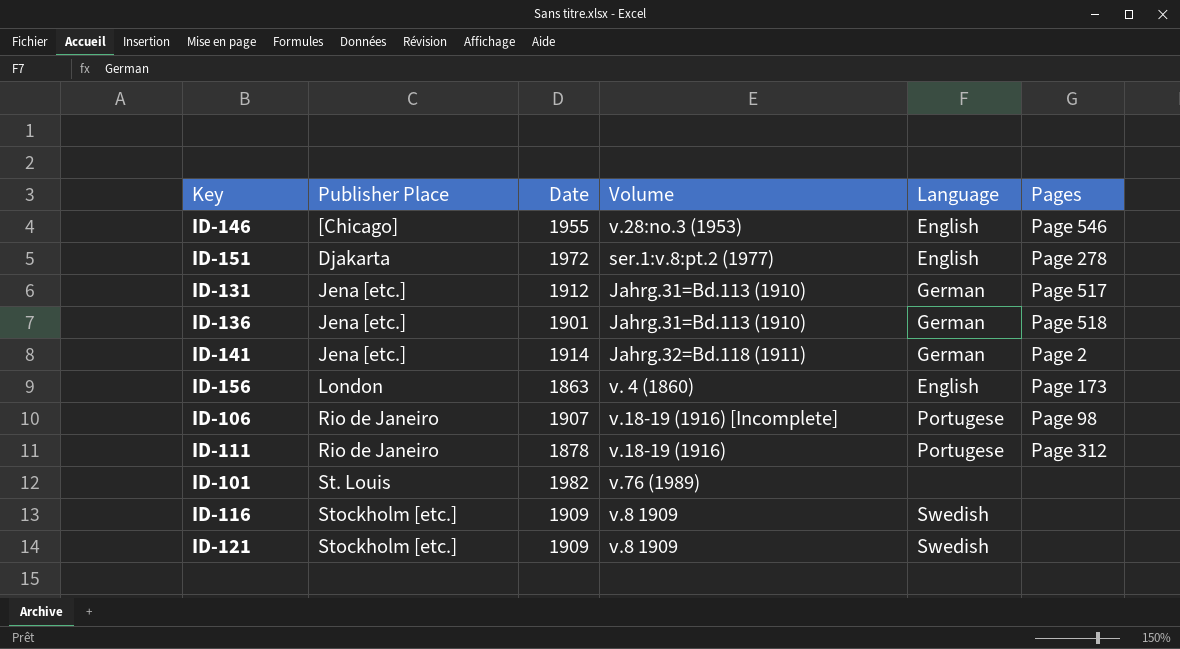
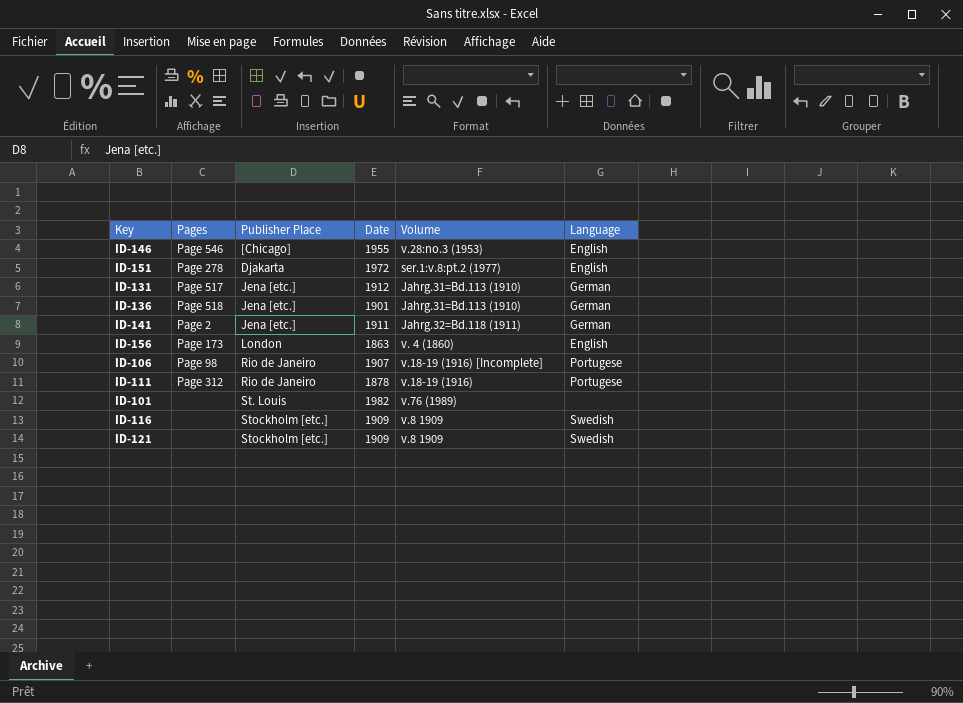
column Pages | position: 6 -> 2
ID-141 | Date: 1914 -> 1911

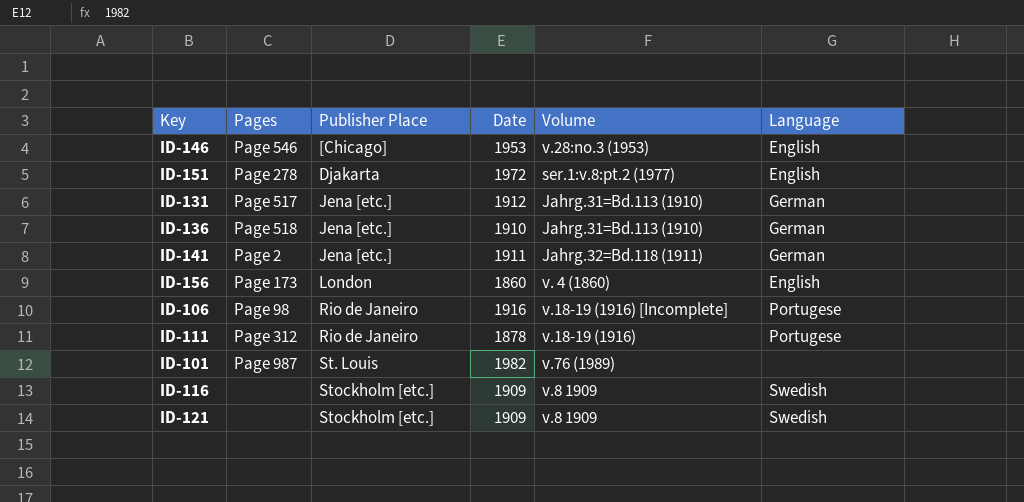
ID-146 | Date: 1955 -> 1953
ID-136 | Date: 1901 -> 1910
ID-156 | Date: 1863 -> 1860
ID-106 | Date: 1907 -> 1916
ID-101 | Pages: none -> Page 987

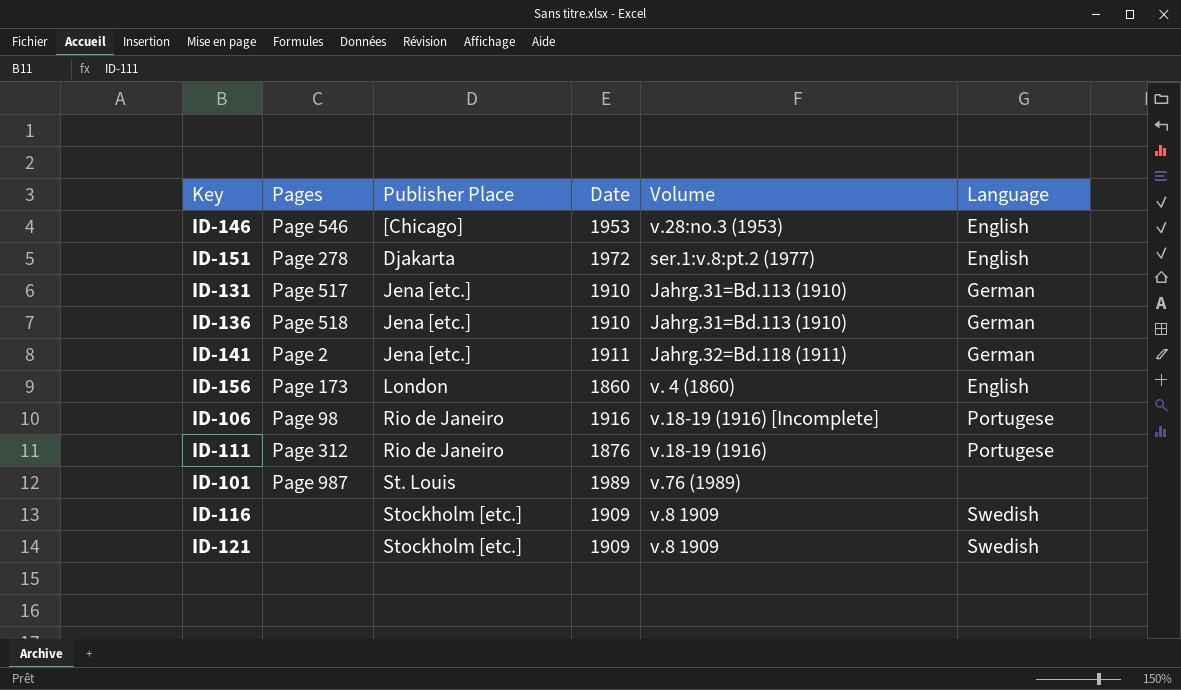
ID-131 | Date: 1912 -> 1910
ID-111 | Date: 1878 -> 1876
ID-101 | Date: 1982 -> 1989

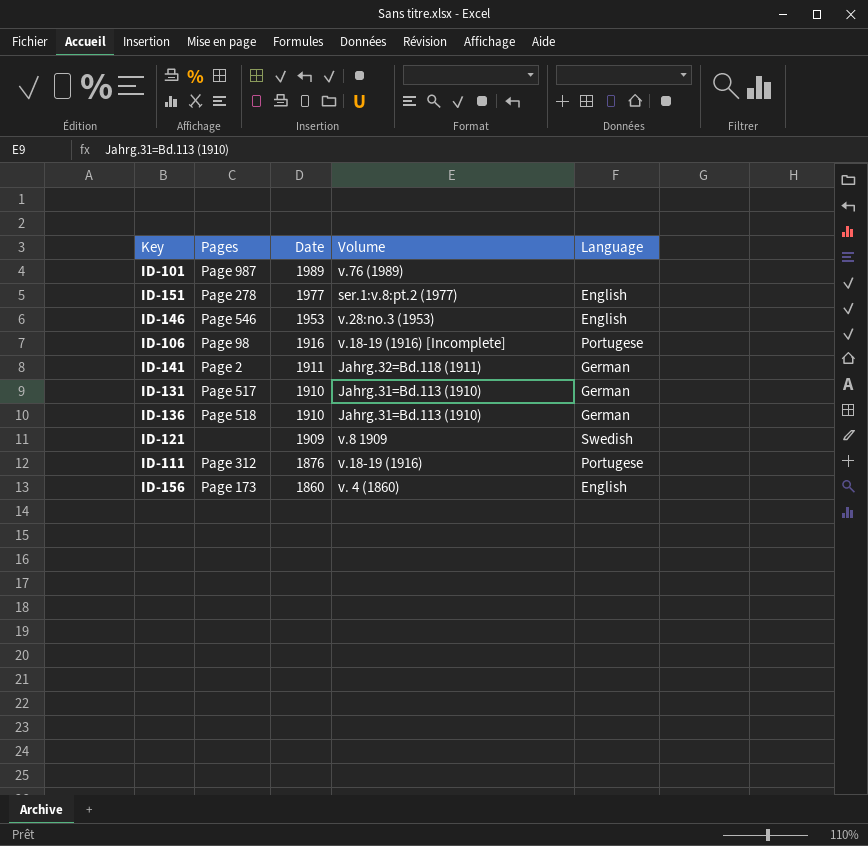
row order: Publisher Place ascending -> Date descending
column Publisher Place | position: 3 -> none
row ID-116: none | Stockholm [etc.] | 1909 | v.8 1909 | Swedish -> none
ID-151 | Date: 1972 -> 1977

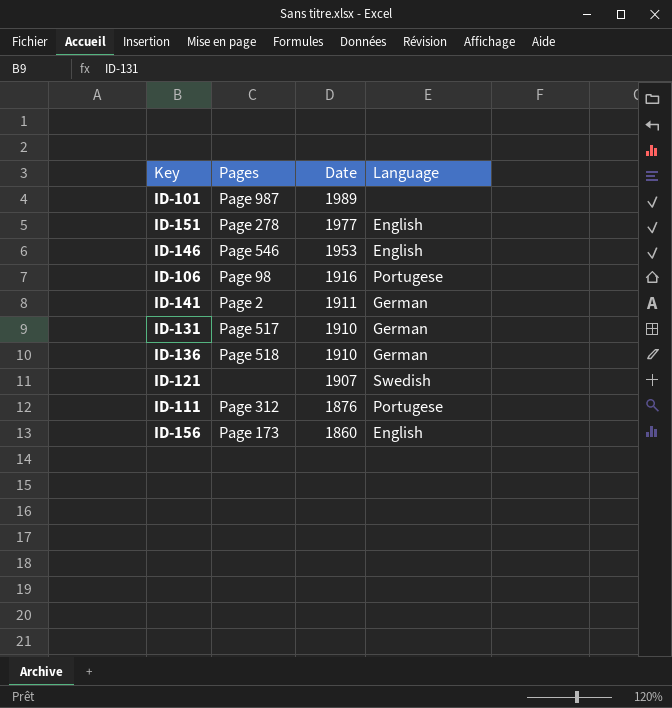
column Volume | position: 4 -> none
ID-121 | Date: 1909 -> 1907

